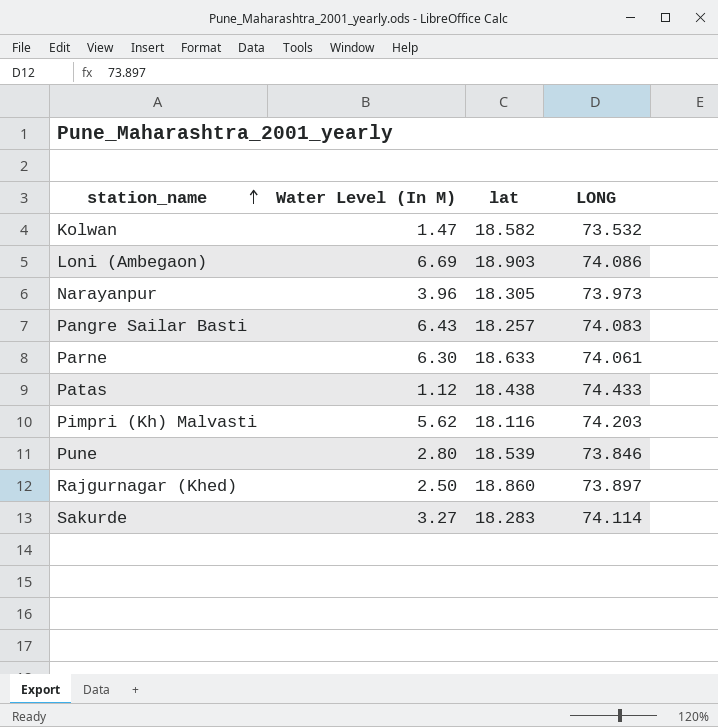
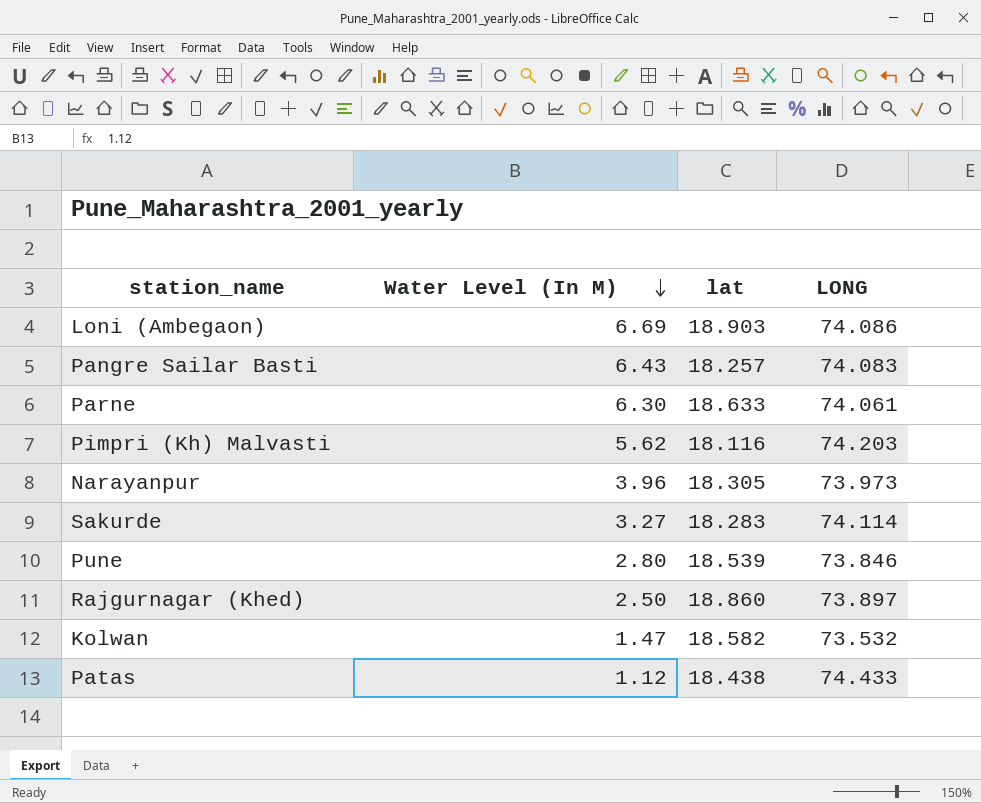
row order: station_name ascending -> Water Level (In M) descending

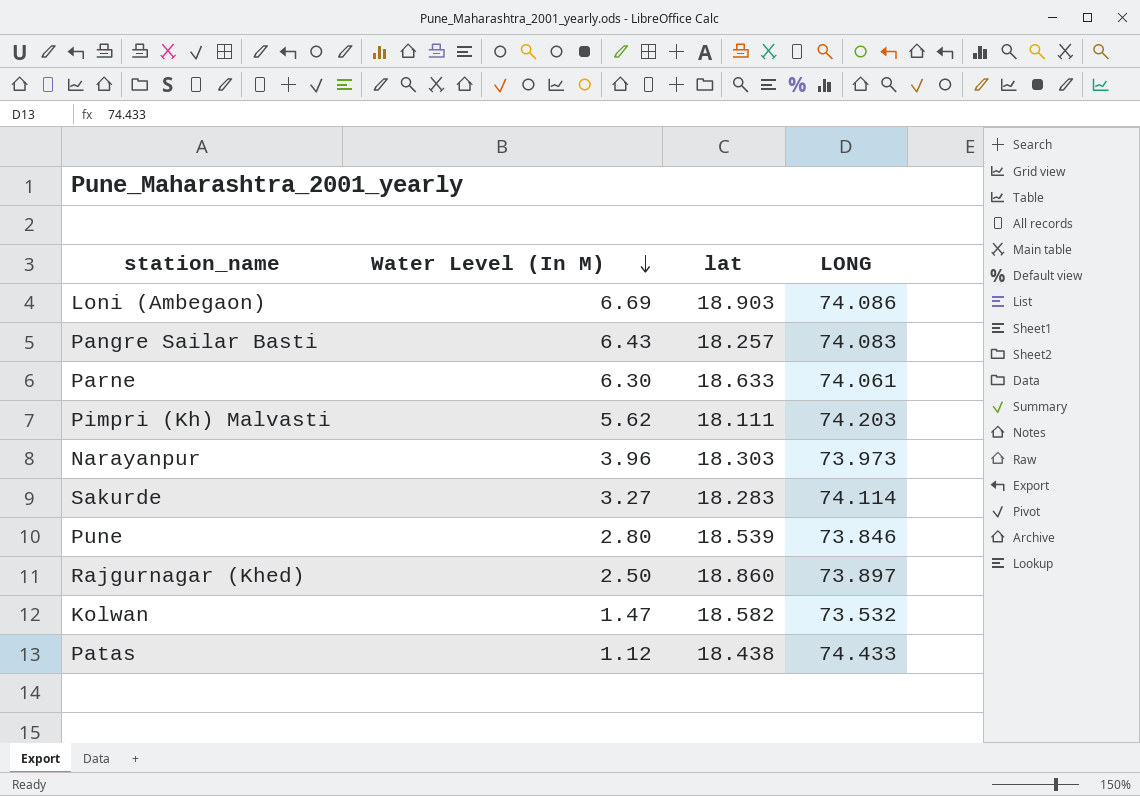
Pimpri (Kh) Malvasti | lat: 18.116 -> 18.111
Narayanpur | lat: 18.305 -> 18.303

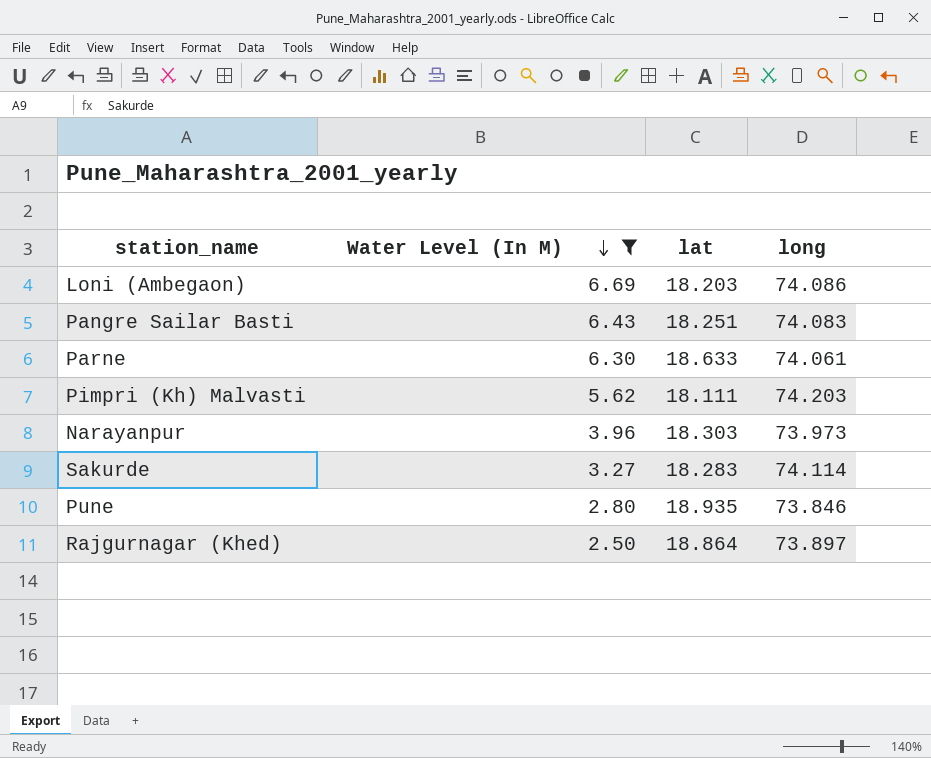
filter: none -> Water Level (In M) >= 2.50
column name: LONG -> long
Loni (Ambegaon) | lat: 18.903 -> 18.203
Pangre Sailar Basti | lat: 18.257 -> 18.251
Pune | lat: 18.539 -> 18.935
Rajgurnagar (Khed) | lat: 18.860 -> 18.864

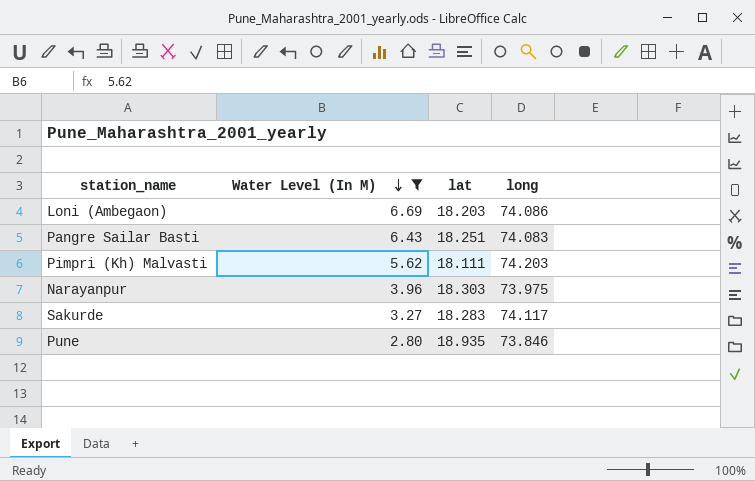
row Parne: 6.30 | 18.633 | 74.061 -> none
row Rajgurnagar (Khed): 2.50 | 18.864 | 73.897 -> none
Narayanpur | long: 73.973 -> 73.975
Sakurde | long: 74.114 -> 74.117

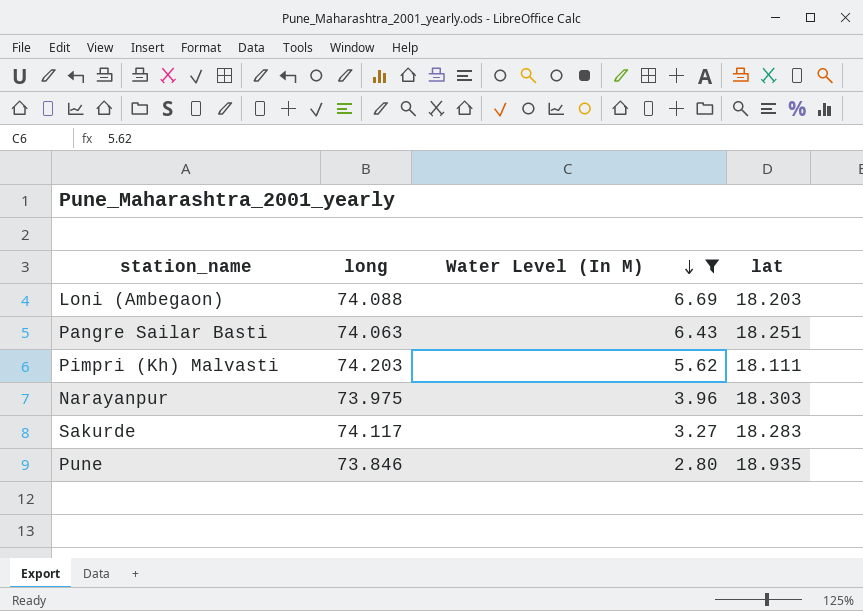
column long | position: 4 -> 2
Loni (Ambegaon) | long: 74.086 -> 74.088
Pangre Sailar Basti | long: 74.083 -> 74.063

